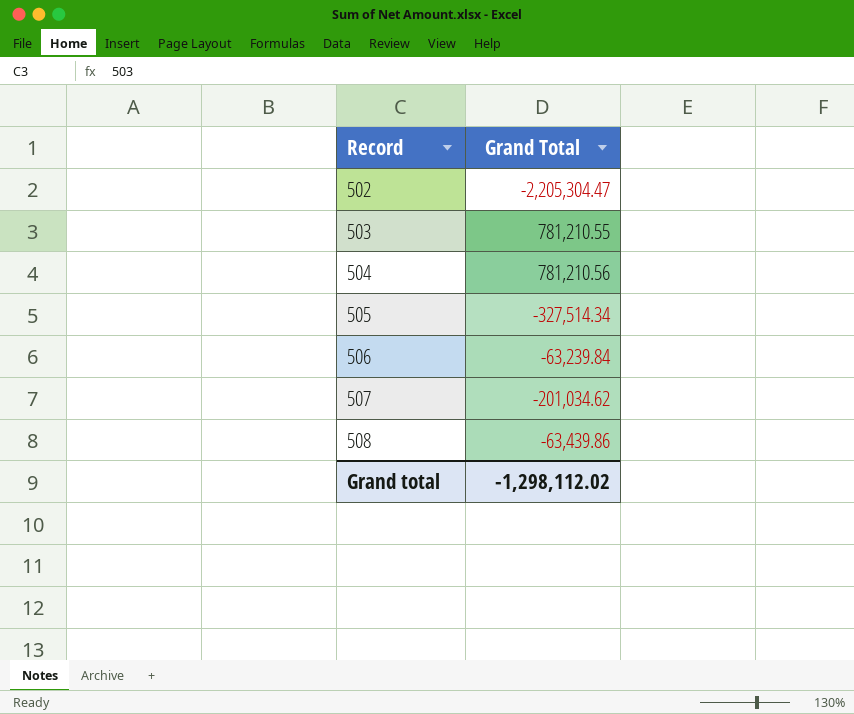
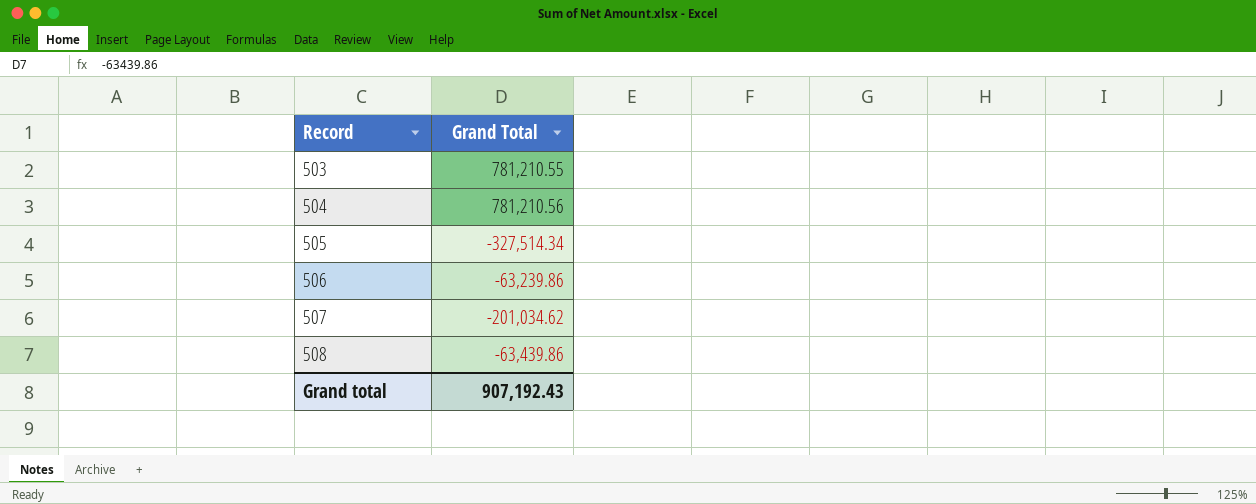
row 502: -2,205,304.47 -> none
506 | Grand Total: -63,239.84 -> -63,239.86
Grand total | Grand Total: -1,298,112.02 -> 907,192.43

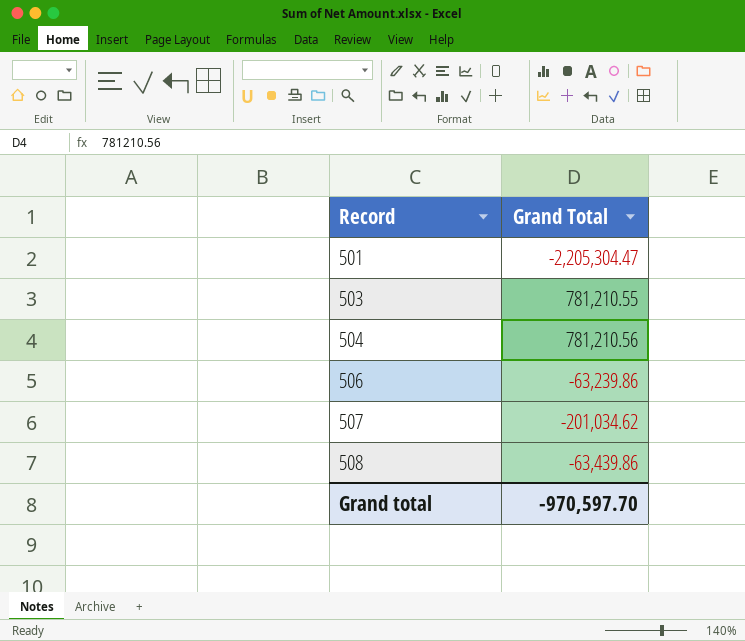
row 505: -327,514.34 -> none
row 501: none -> -2,205,304.47
Grand total | Grand Total: 907,192.43 -> -970,597.70

